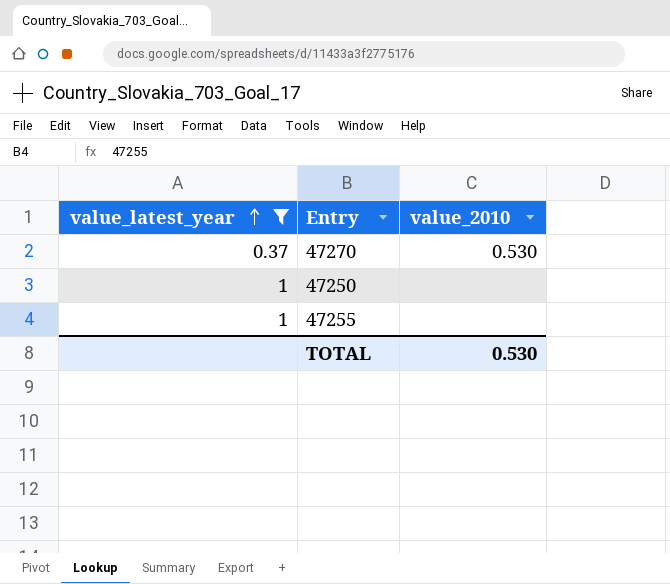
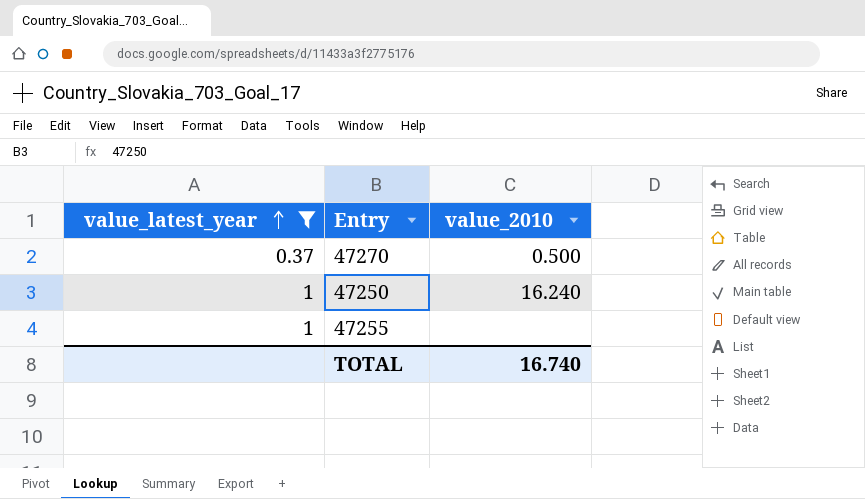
47270 | value_2010: 0.530 -> 0.500
47250 | value_2010: none -> 16.240
TOTAL | value_2010: 0.530 -> 16.740

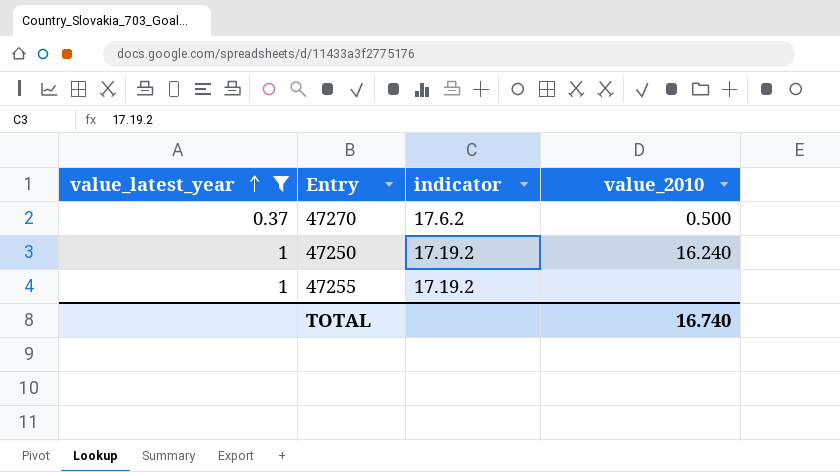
column indicator | position: none -> 3

